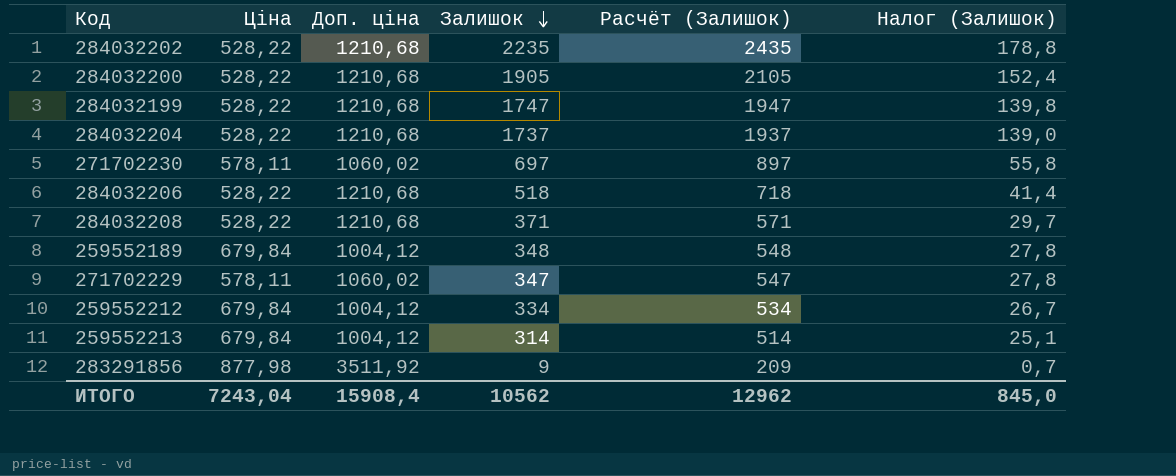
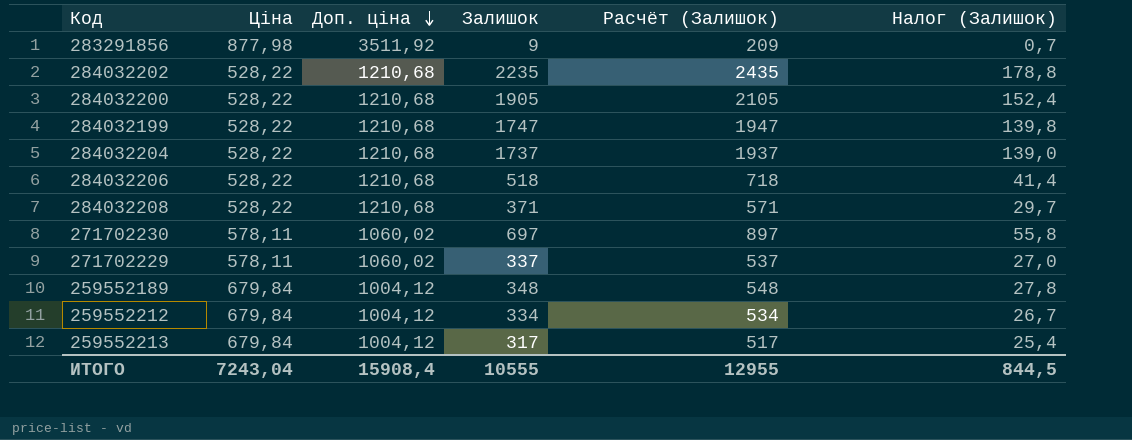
row order: Залишок descending -> Доп. ціна descending
271702229 | Залишок: 347 -> 337
271702229 | Расчёт (Залишок): 547 -> 537
271702229 | Налог (Залишок): 27,8 -> 27,0
259552213 | Залишок: 314 -> 317
259552213 | Расчёт (Залишок): 514 -> 517
259552213 | Налог (Залишок): 25,1 -> 25,4
ИТОГО | Залишок: 10562 -> 10555
ИТОГО | Расчёт (Залишок): 12962 -> 12955
ИТОГО | Налог (Залишок): 845,0 -> 844,5

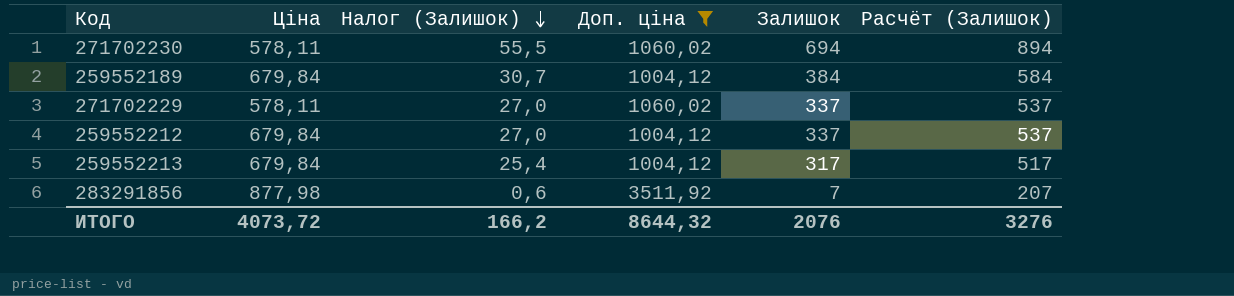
filter: none -> Доп. ціна != 1210,68
row order: Доп. ціна descending -> Налог (Залишок) descending
column Налог (Залишок) | position: 6 -> 3
271702230 | Налог (Залишок): 55,8 -> 55,5
271702230 | Залишок: 697 -> 694
271702230 | Расчёт (Залишок): 897 -> 894
259552189 | Налог (Залишок): 27,8 -> 30,7
259552189 | Залишок: 348 -> 384
259552189 | Расчёт (Залишок): 548 -> 584
259552212 | Налог (Залишок): 26,7 -> 27,0
259552212 | Залишок: 334 -> 337
259552212 | Расчёт (Залишок): 534 -> 537
283291856 | Налог (Залишок): 0,7 -> 0,6
283291856 | Залишок: 9 -> 7
283291856 | Расчёт (Залишок): 209 -> 207
ИТОГО | Ціна: 7243,04 -> 4073,72
ИТОГО | Налог (Залишок): 844,5 -> 166,2
ИТОГО | Доп. ціна: 15908,4 -> 8644,32
ИТОГО | Залишок: 10555 -> 2076
ИТОГО | Расчёт (Залишок): 12955 -> 3276

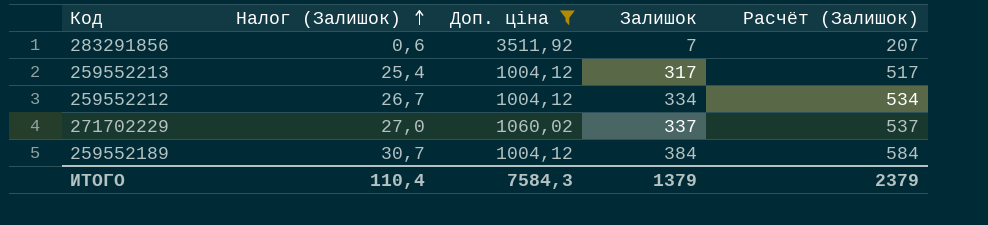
row order: Налог (Залишок) descending -> Налог (Залишок) ascending
column Ціна | position: 2 -> none
row 271702230: 578,11 | 55,5 | 1060,02 | 694 | 894 -> none
259552212 | Налог (Залишок): 27,0 -> 26,7
259552212 | Залишок: 337 -> 334
259552212 | Расчёт (Залишок): 537 -> 534
ИТОГО | Налог (Залишок): 166,2 -> 110,4
ИТОГО | Доп. ціна: 8644,32 -> 7584,3
ИТОГО | Залишок: 2076 -> 1379
ИТОГО | Расчёт (Залишок): 3276 -> 2379

